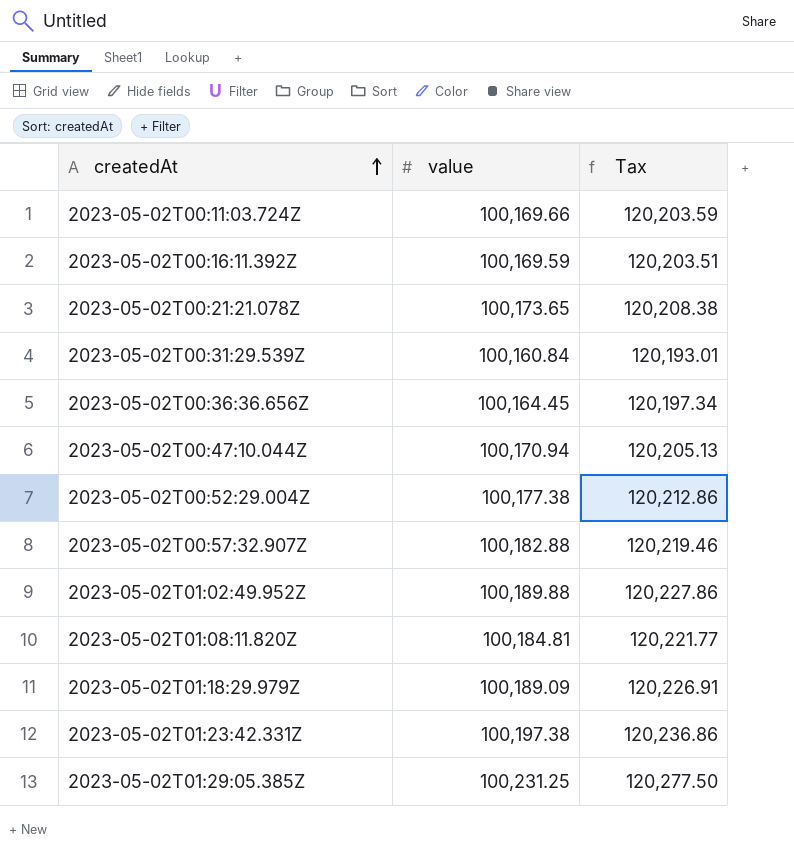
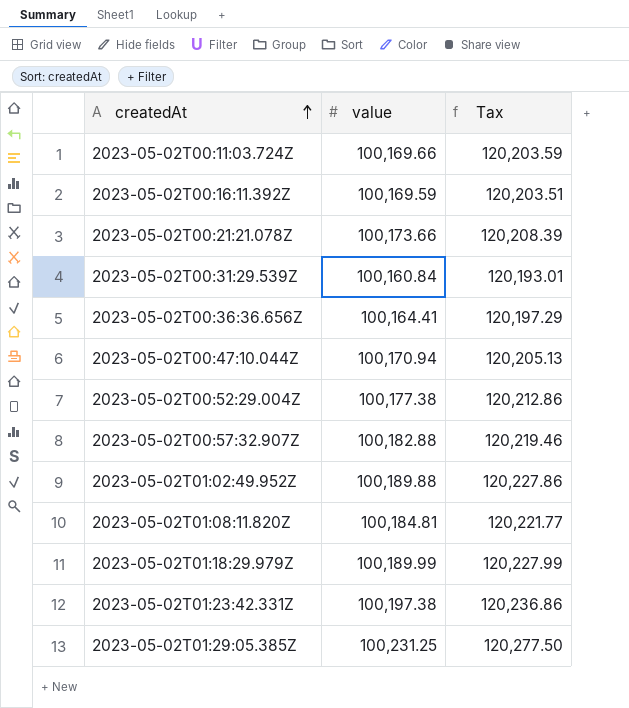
2023-05-02T00:21:21.078Z | value: 100,173.65 -> 100,173.66
2023-05-02T00:21:21.078Z | Tax: 120,208.38 -> 120,208.39
2023-05-02T00:36:36.656Z | value: 100,164.45 -> 100,164.41
2023-05-02T00:36:36.656Z | Tax: 120,197.34 -> 120,197.29
2023-05-02T01:18:29.979Z | value: 100,189.09 -> 100,189.99
2023-05-02T01:18:29.979Z | Tax: 120,226.91 -> 120,227.99

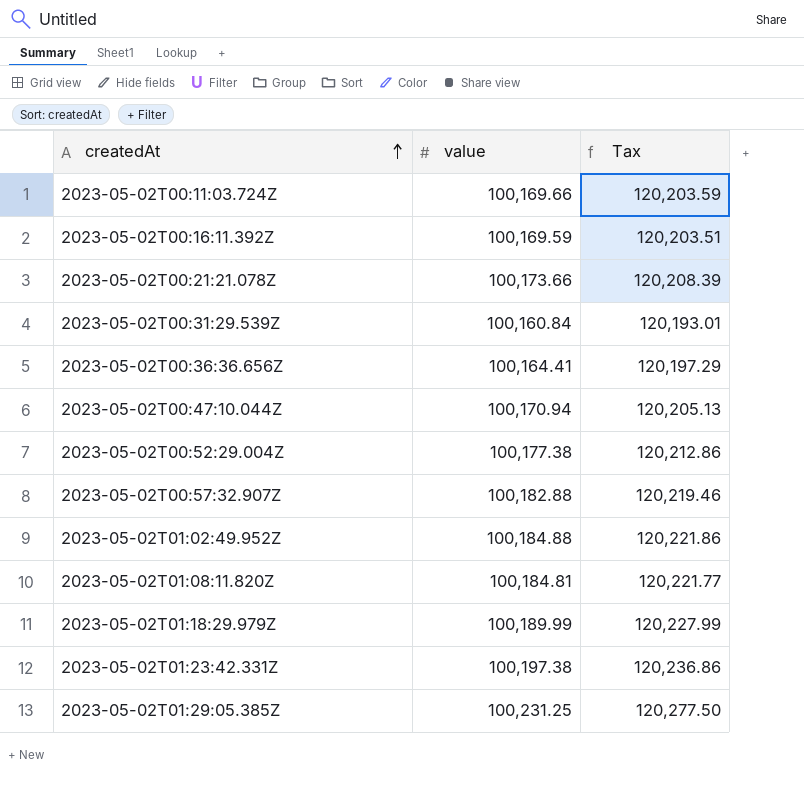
2023-05-02T01:02:49.952Z | value: 100,189.88 -> 100,184.88
2023-05-02T01:02:49.952Z | Tax: 120,227.86 -> 120,221.86

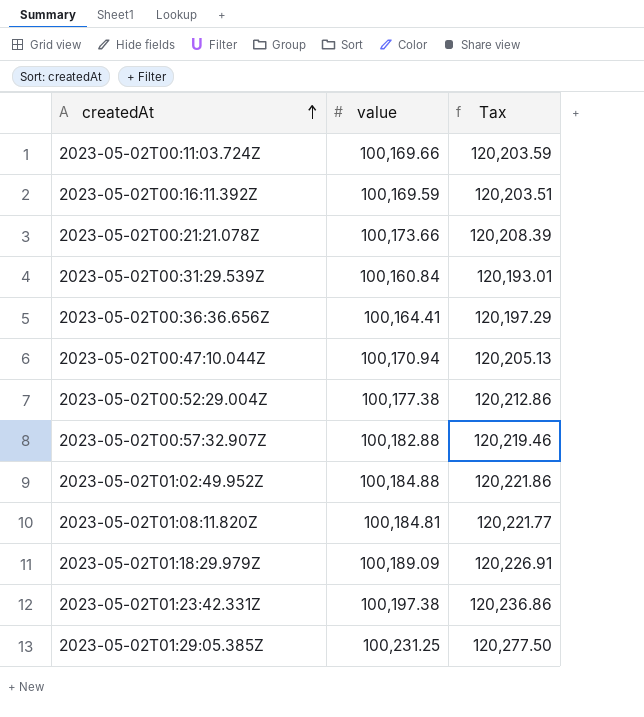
2023-05-02T01:18:29.979Z | value: 100,189.99 -> 100,189.09
2023-05-02T01:18:29.979Z | Tax: 120,227.99 -> 120,226.91

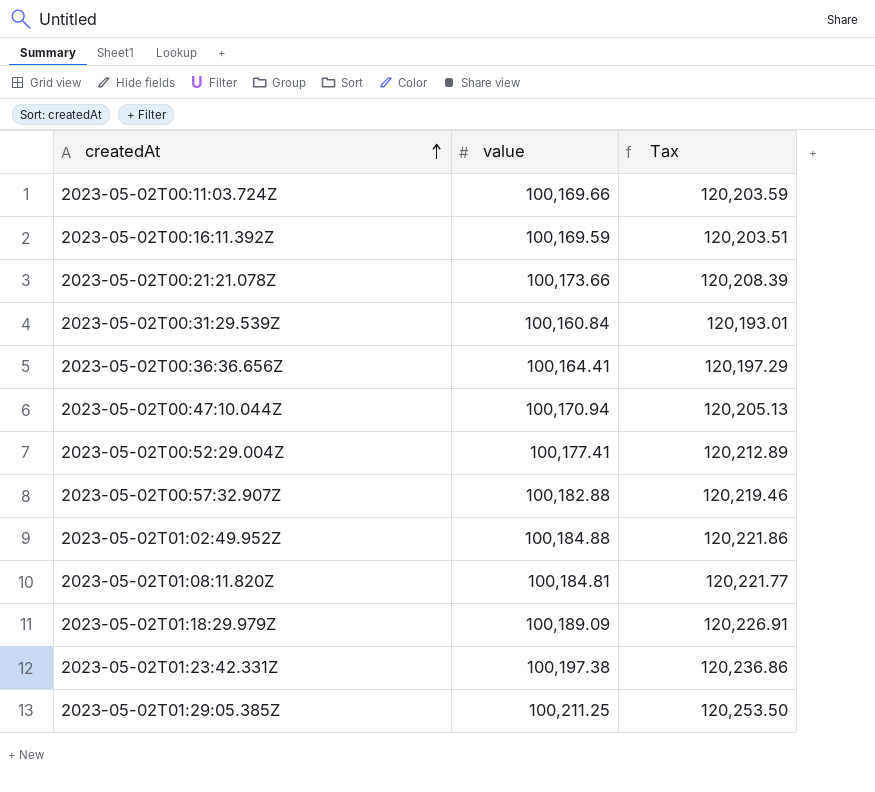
2023-05-02T00:52:29.004Z | value: 100,177.38 -> 100,177.41
2023-05-02T00:52:29.004Z | Tax: 120,212.86 -> 120,212.89
2023-05-02T01:29:05.385Z | value: 100,231.25 -> 100,211.25
2023-05-02T01:29:05.385Z | Tax: 120,277.50 -> 120,253.50

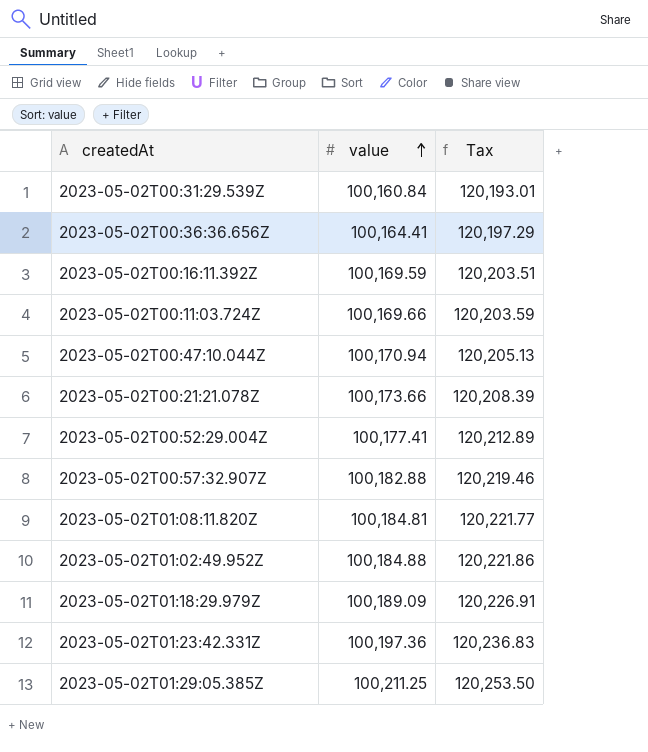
row order: createdAt ascending -> value ascending
2023-05-02T01:23:42.331Z | value: 100,197.38 -> 100,197.36
2023-05-02T01:23:42.331Z | Tax: 120,236.86 -> 120,236.83

